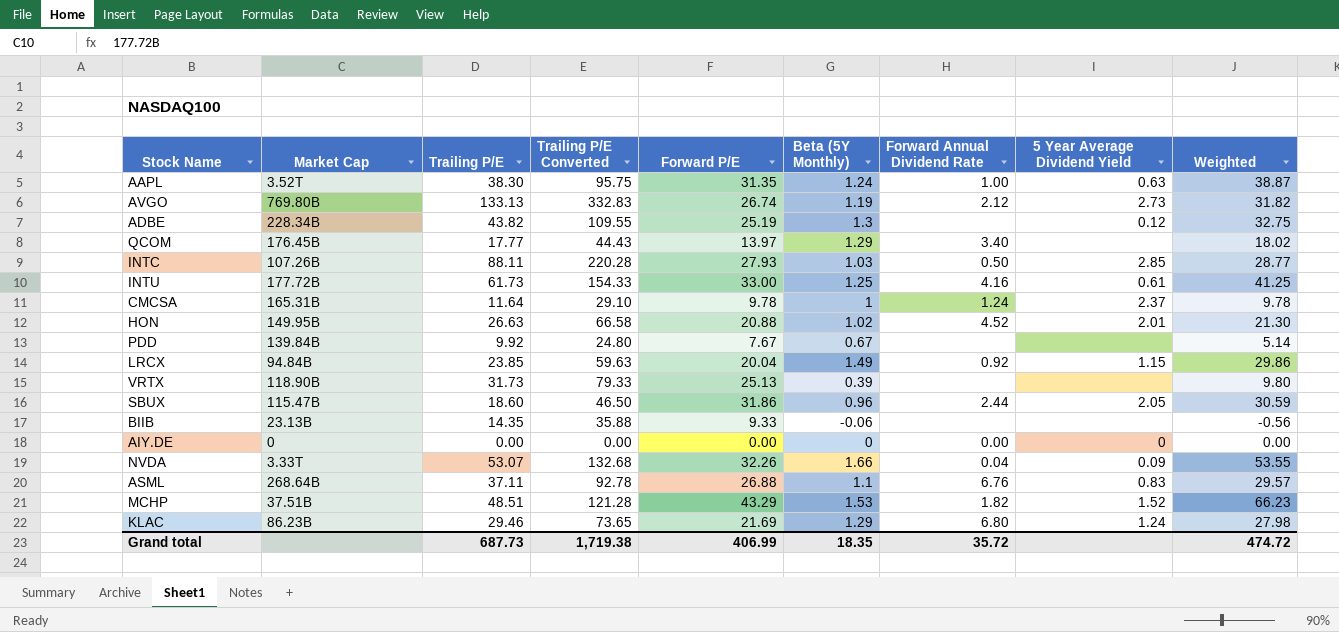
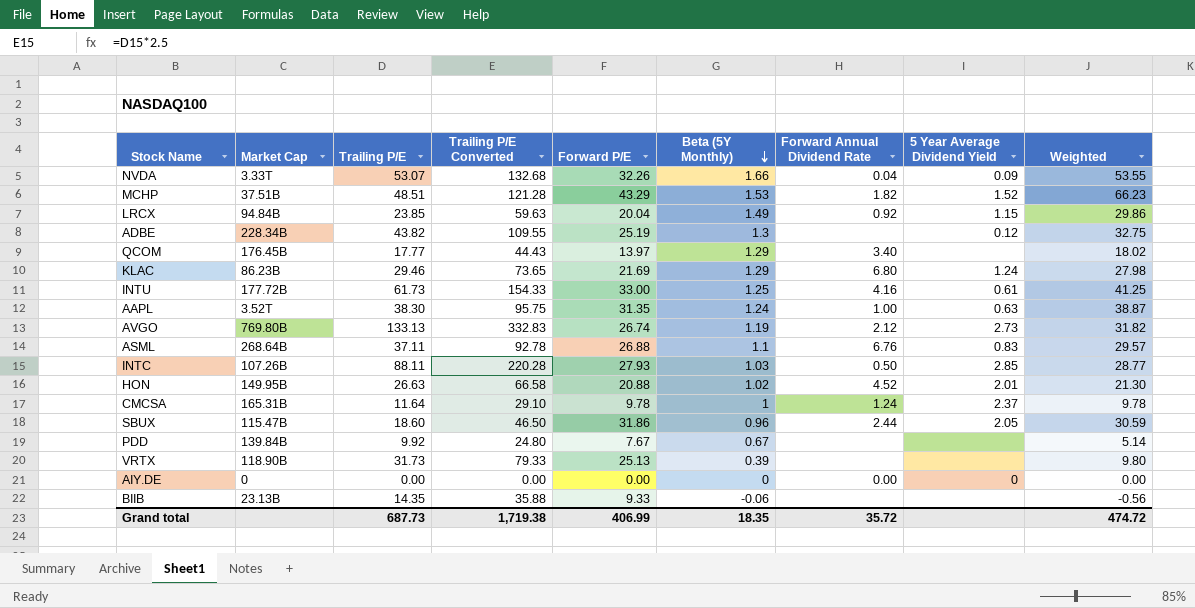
row order: none -> Beta (5Y Monthly) descending

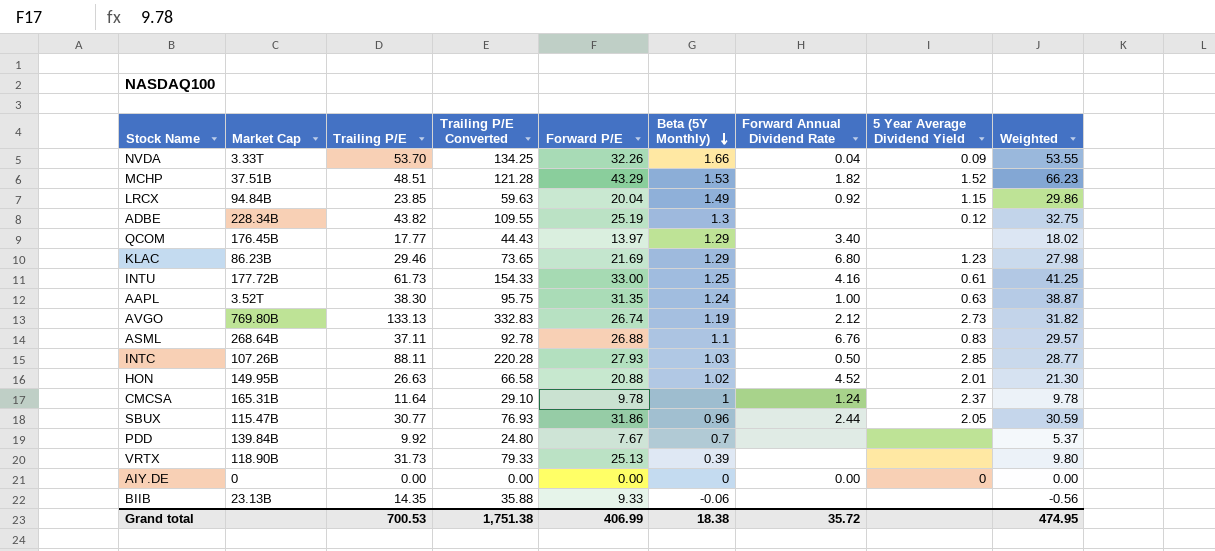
NVDA | Trailing P/E: 53.07 -> 53.70
NVDA | Trailing P/E Converted: 132.68 -> 134.25
KLAC | 5 Year Average Dividend Yield: 1.24 -> 1.23
SBUX | Trailing P/E: 18.60 -> 30.77
SBUX | Trailing P/E Converted: 46.50 -> 76.93
PDD | Beta (5Y Monthly): 0.67 -> 0.7
PDD | Weighted: 5.14 -> 5.37
Grand total | Trailing P/E: 687.73 -> 700.53
Grand total | Trailing P/E Converted: 1,719.38 -> 1,751.38
Grand total | Beta (5Y Monthly): 18.35 -> 18.38
Grand total | Weighted: 474.72 -> 474.95

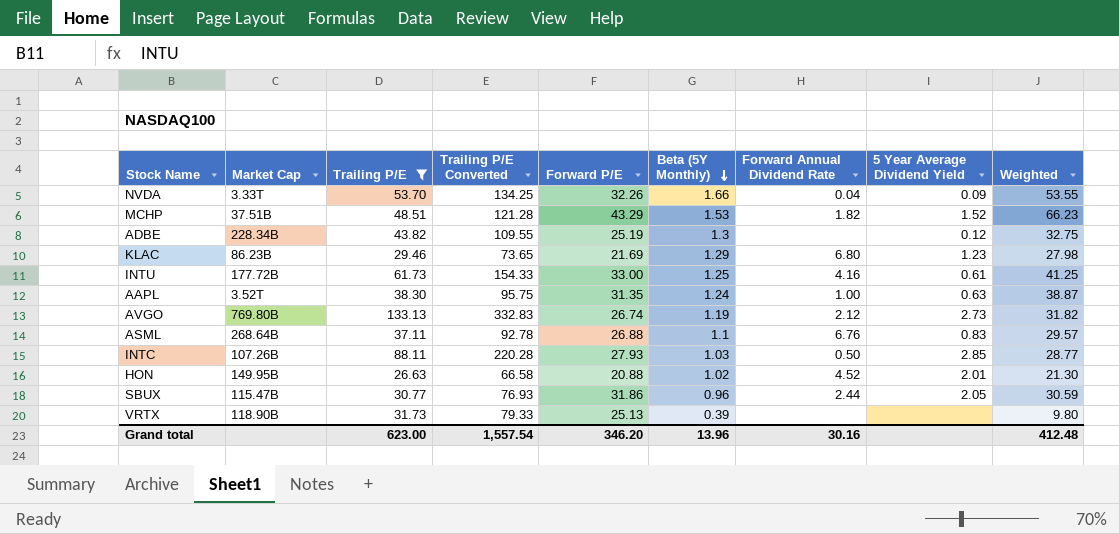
filter: none -> Trailing P/E >= 26.63
Grand total | Trailing P/E: 700.53 -> 623.00
Grand total | Trailing P/E Converted: 1,751.38 -> 1,557.54
Grand total | Forward P/E: 406.99 -> 346.20
Grand total | Beta (5Y Monthly): 18.38 -> 13.96
Grand total | Forward Annual Dividend Rate: 35.72 -> 30.16
Grand total | Weighted: 474.95 -> 412.48

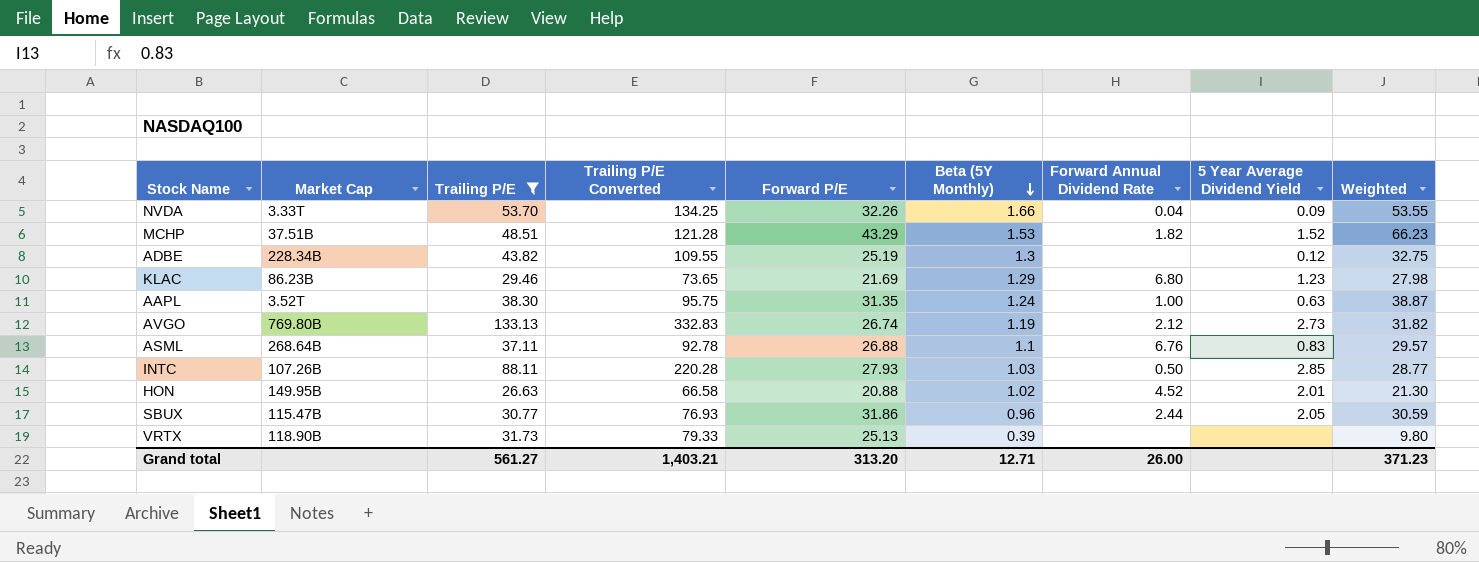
row INTU: 177.72B | 61.73 | 154.33 | 33.00 | 1.25 | 4.16 | 0.61 | 41.25 -> none
Grand total | Trailing P/E: 623.00 -> 561.27
Grand total | Trailing P/E Converted: 1,557.54 -> 1,403.21
Grand total | Forward P/E: 346.20 -> 313.20
Grand total | Beta (5Y Monthly): 13.96 -> 12.71
Grand total | Forward Annual Dividend Rate: 30.16 -> 26.00
Grand total | Weighted: 412.48 -> 371.23

